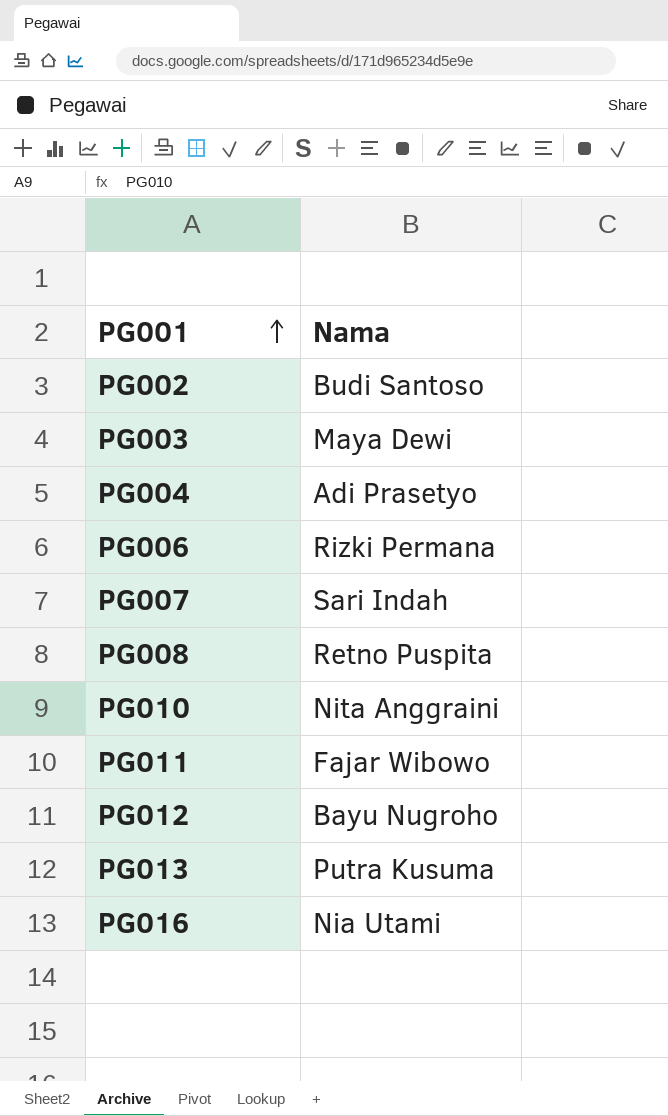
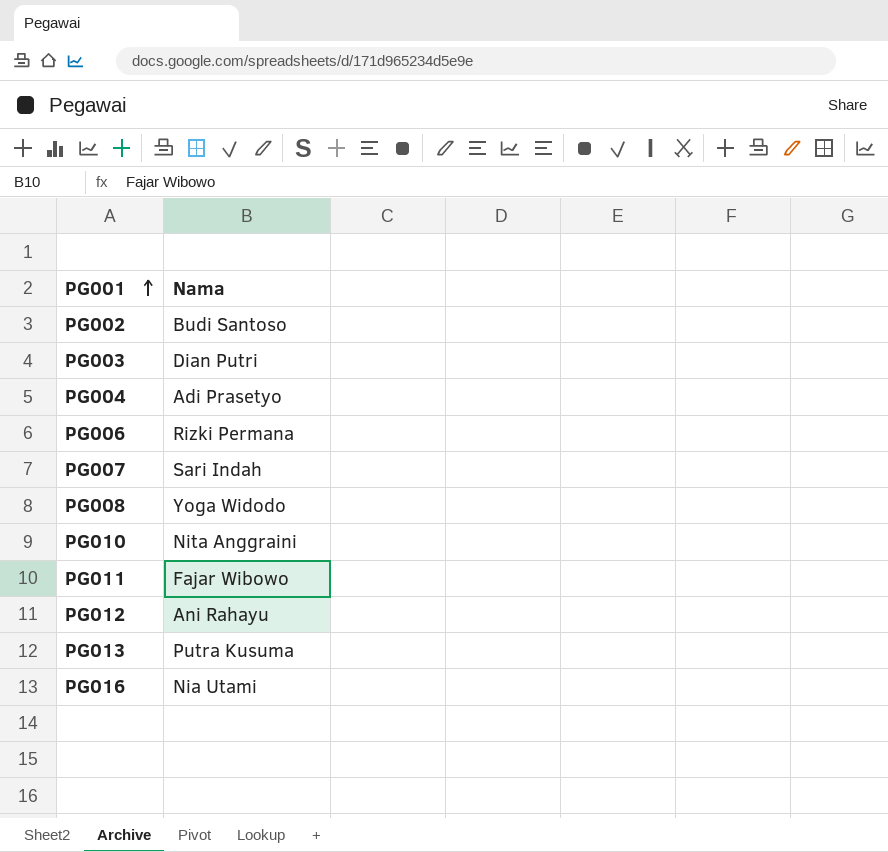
PG003 | Nama: Maya Dewi -> Dian Putri
PG008 | Nama: Retno Puspita -> Yoga Widodo
PG012 | Nama: Bayu Nugroho -> Ani Rahayu

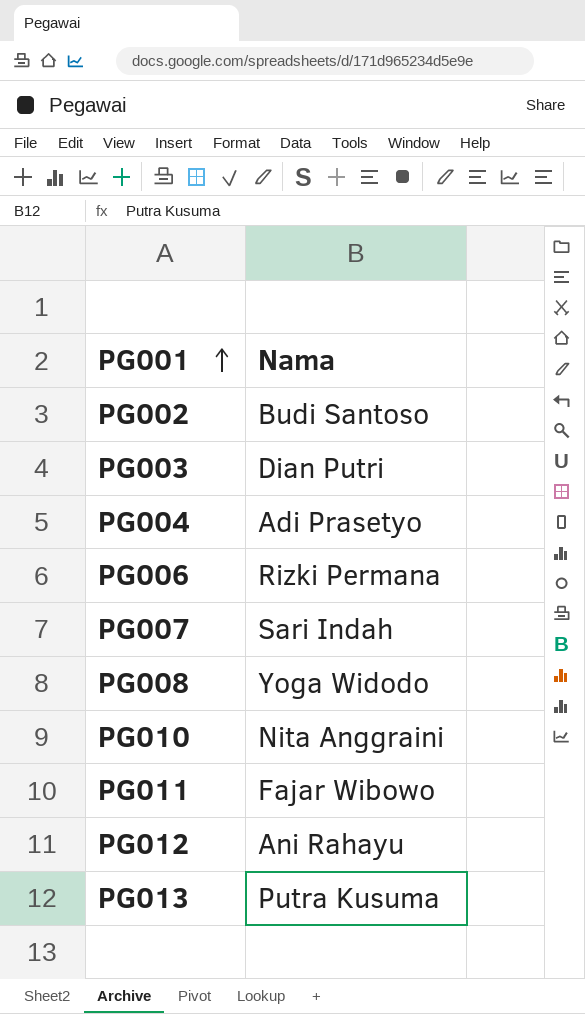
row PG016: Nia Utami -> none

